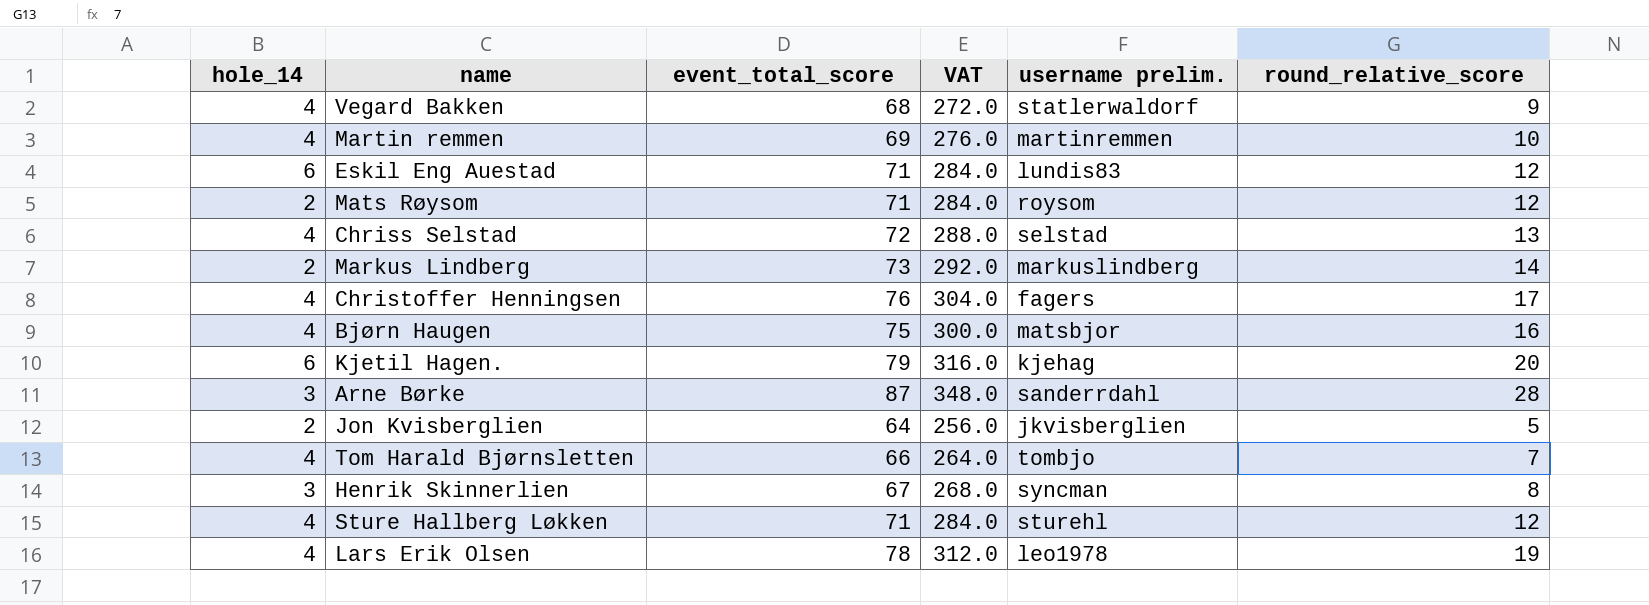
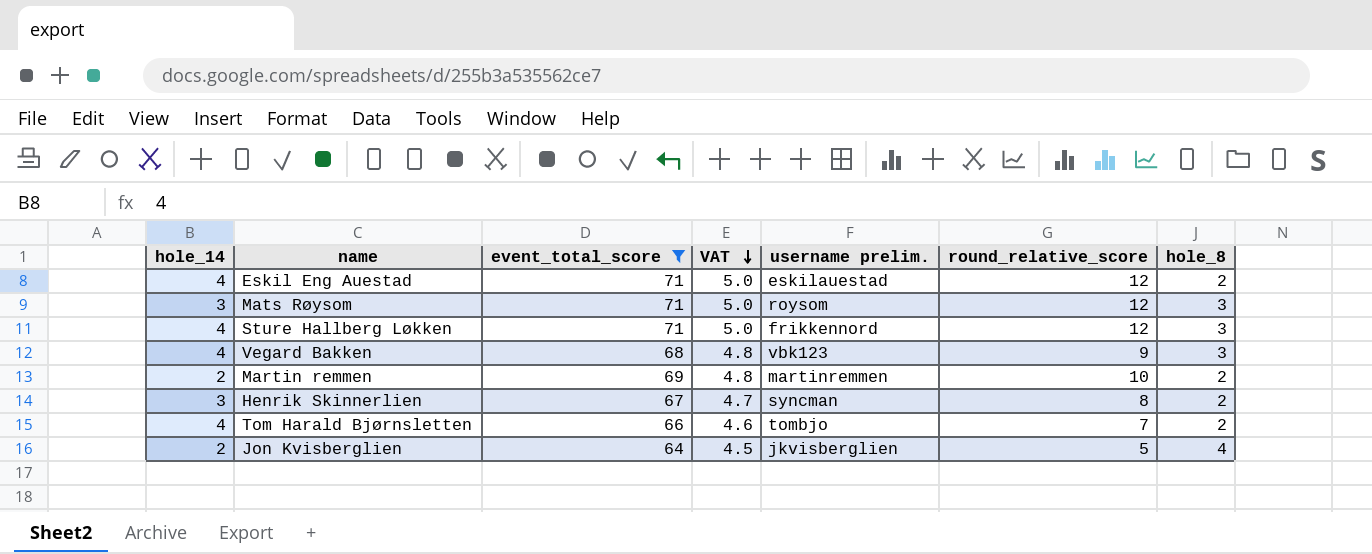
filter: none -> event_total_score <= 71
row order: none -> VAT descending
column VAT | formula: [event_total_score] * 4 -> [event_total_score] * 0.07
column hole_8 | position: none -> 7
Eskil Eng Auestad | hole_14: 6 -> 4
Eskil Eng Auestad | username prelim.: lundis83 -> eskilauestad
Mats Røysom | hole_14: 2 -> 3
Sture Hallberg Løkken | username prelim.: sturehl -> frikkennord
Vegard Bakken | username prelim.: statlerwaldorf -> vbk123
Martin remmen | hole_14: 4 -> 2

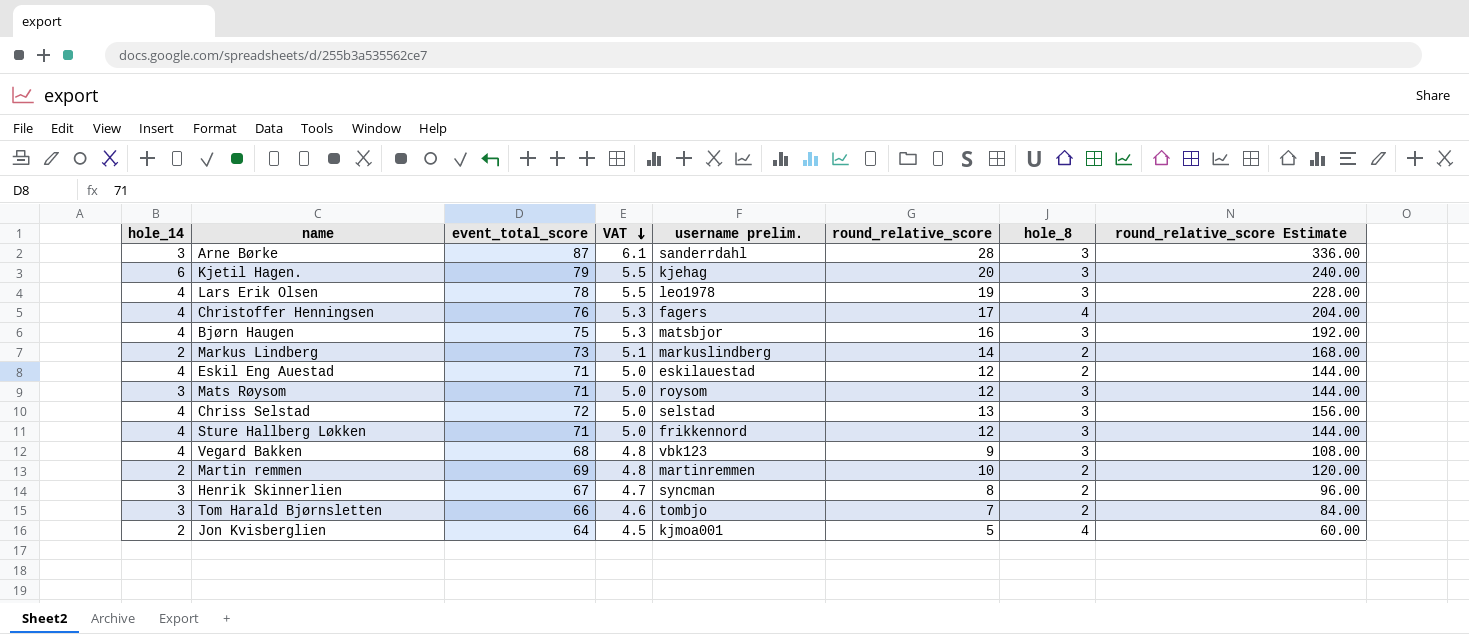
filter: event_total_score <= 71 -> none
column round_relative_score Estimate | formula: none -> [round_relative_score] * 12
Tom Harald Bjørnsletten | hole_14: 4 -> 3
Jon Kvisberglien | username prelim.: jkvisberglien -> kjmoa001

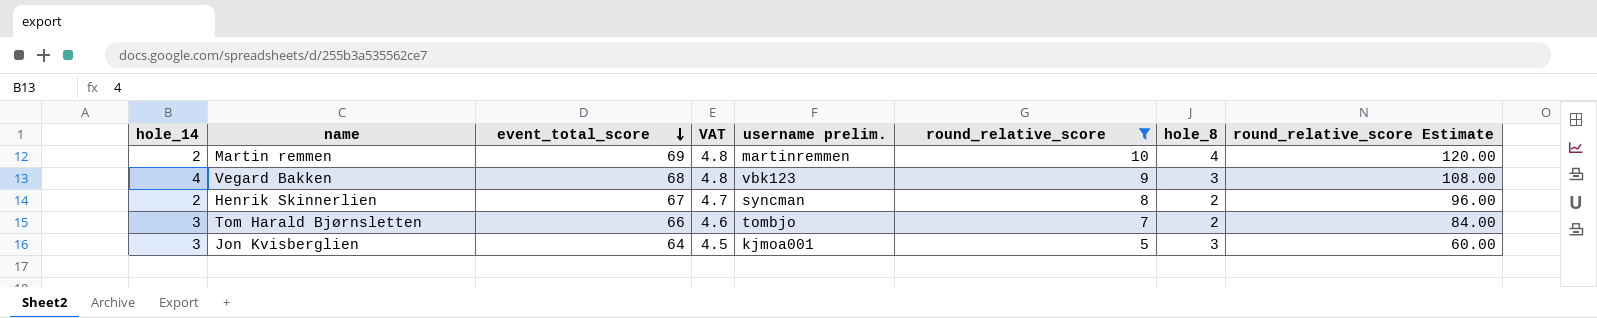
filter: none -> round_relative_score <= 10
row order: VAT descending -> event_total_score descending
Martin remmen | hole_8: 2 -> 4
Henrik Skinnerlien | hole_14: 3 -> 2
Jon Kvisberglien | hole_14: 2 -> 3
Jon Kvisberglien | hole_8: 4 -> 3

